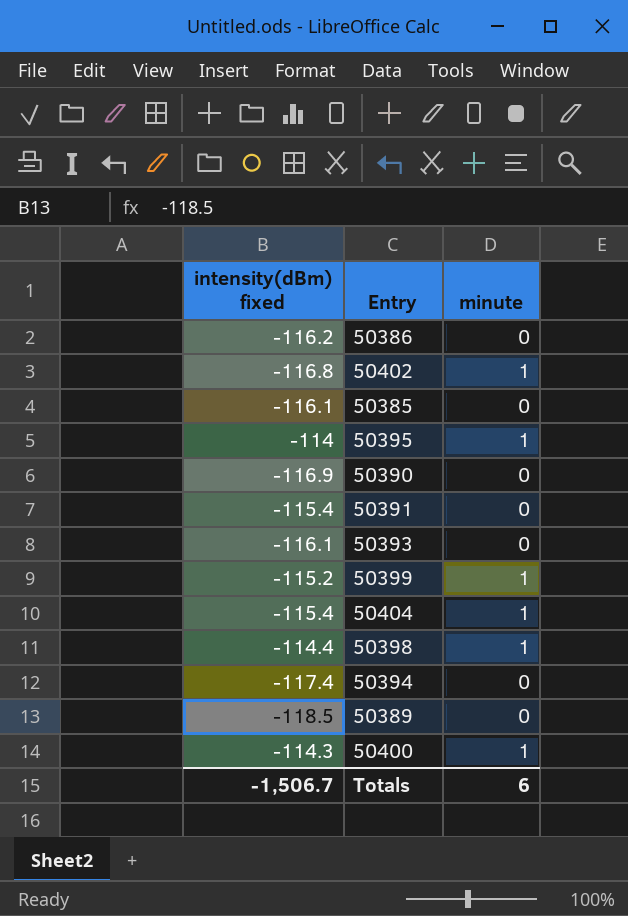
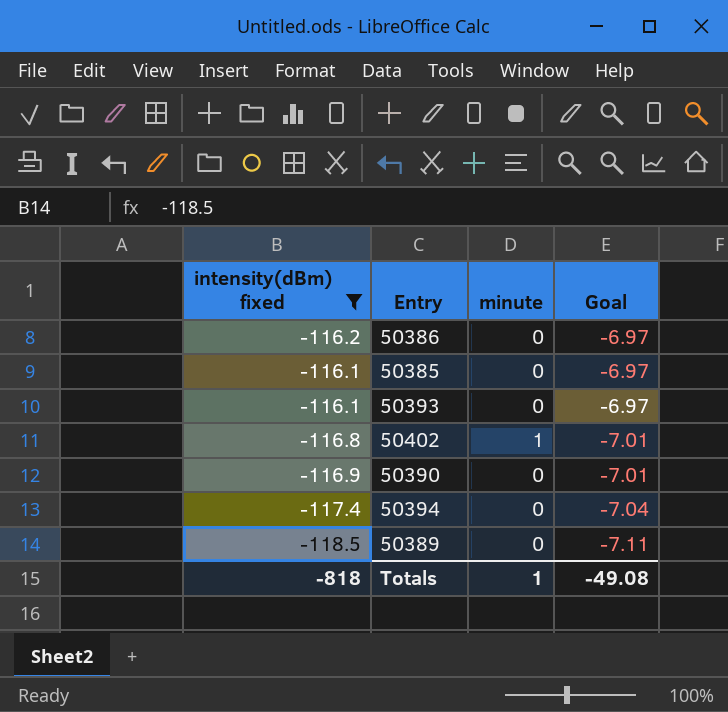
filter: none -> intensity(dBm) fixed <= -116.1
row order: none -> Goal descending
column Goal | formula: none -> [intensity(dBm) fixed] * 0.06
Totals | intensity(dBm) fixed: -1,506.7 -> -818
Totals | minute: 6 -> 1

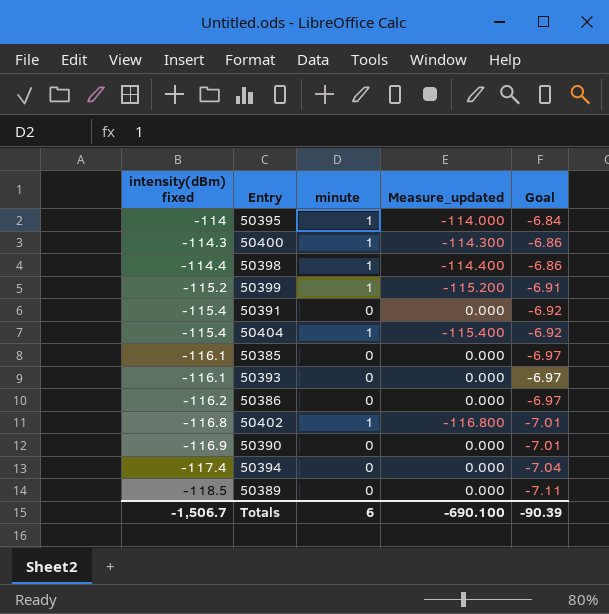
filter: intensity(dBm) fixed <= -116.1 -> none
row order: Goal descending -> intensity(dBm) fixed descending
column Measure_updated | formula: none -> [intensity(dBm) fixed] * [minute]
Totals | intensity(dBm) fixed: -818 -> -1,506.7
Totals | minute: 1 -> 6
Totals | Goal: -49.08 -> -90.39

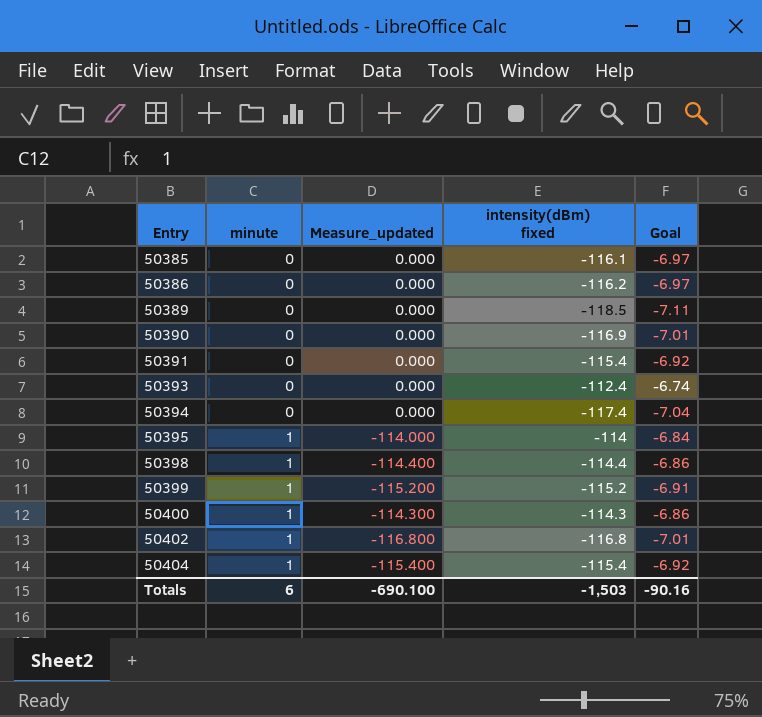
row order: intensity(dBm) fixed descending -> Entry ascending
column intensity(dBm) fixed | position: 1 -> 4
50393 | intensity(dBm) fixed: -116.1 -> -112.4
50393 | Goal: -6.97 -> -6.74
Totals | intensity(dBm) fixed: -1,506.7 -> -1,503
Totals | Goal: -90.39 -> -90.16

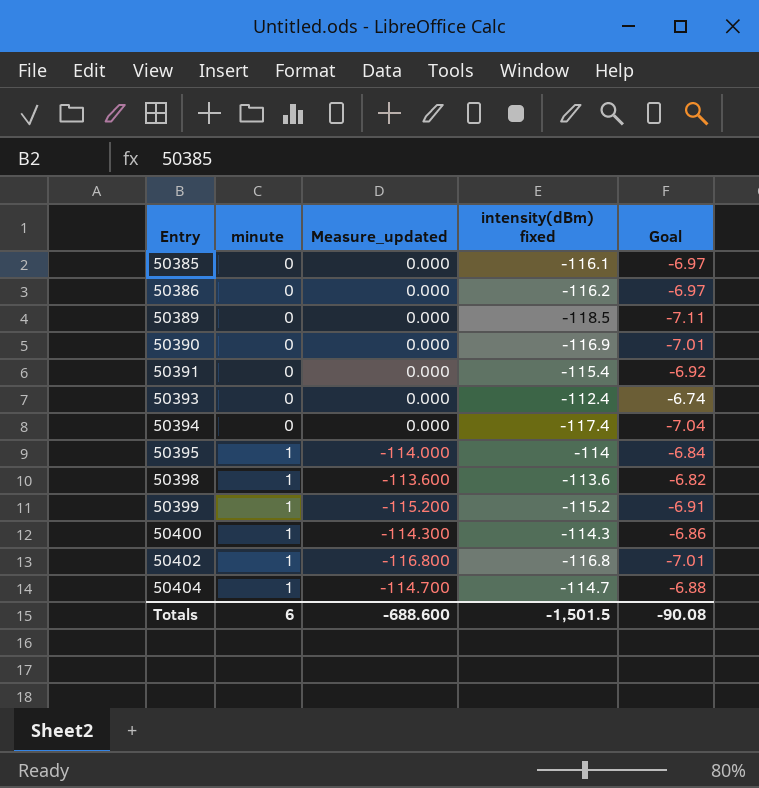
50398 | Measure_updated: -114.400 -> -113.600
50398 | intensity(dBm) fixed: -114.4 -> -113.6
50398 | Goal: -6.86 -> -6.82
50404 | Measure_updated: -115.400 -> -114.700
50404 | intensity(dBm) fixed: -115.4 -> -114.7
50404 | Goal: -6.92 -> -6.88
Totals | Measure_updated: -690.100 -> -688.600
Totals | intensity(dBm) fixed: -1,503 -> -1,501.5
Totals | Goal: -90.16 -> -90.08

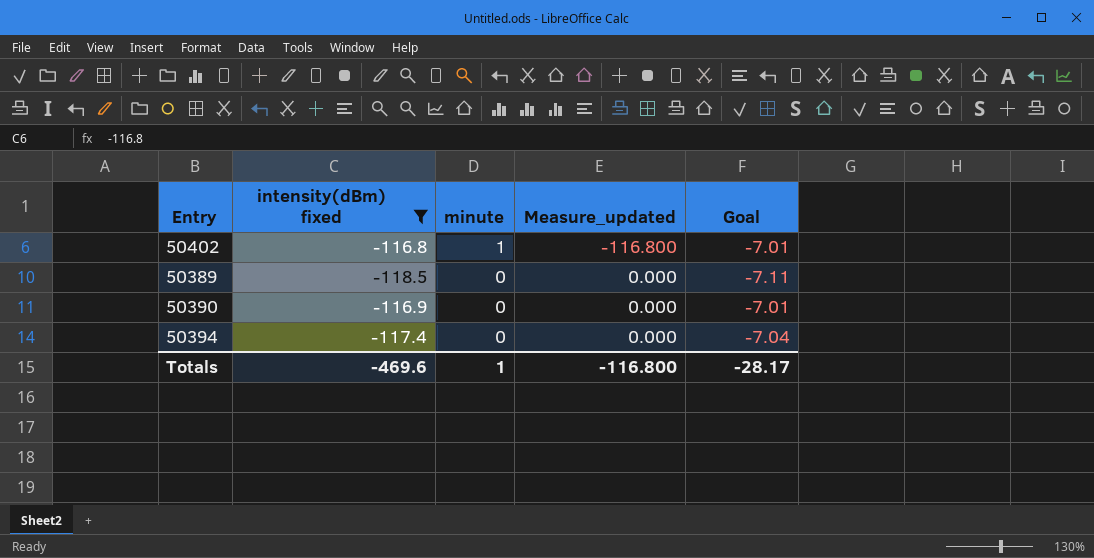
filter: none -> intensity(dBm) fixed <= -116.8
row order: Entry ascending -> minute descending
column intensity(dBm) fixed | position: 4 -> 2
Totals | intensity(dBm) fixed: -1,501.5 -> -469.6
Totals | minute: 6 -> 1
Totals | Measure_updated: -688.600 -> -116.800
Totals | Goal: -90.08 -> -28.17

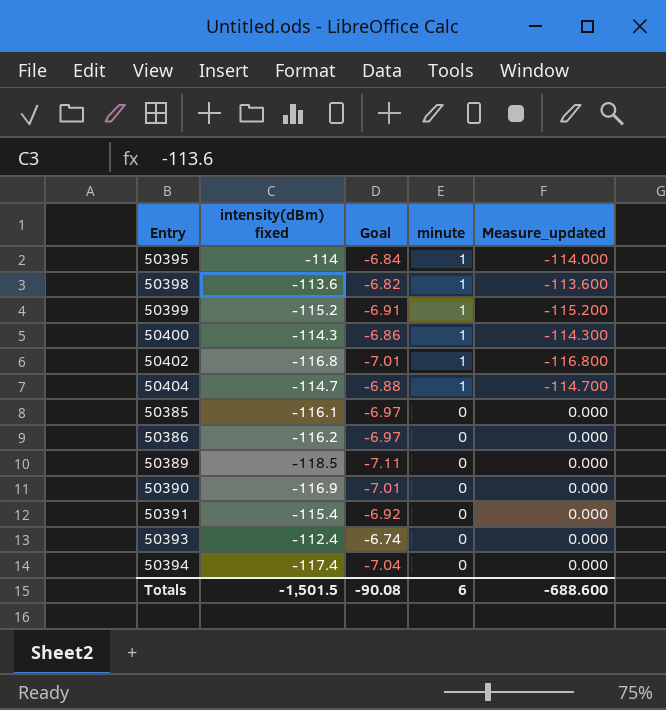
filter: intensity(dBm) fixed <= -116.8 -> none
column Goal | position: 5 -> 3
Totals | intensity(dBm) fixed: -469.6 -> -1,501.5
Totals | Goal: -28.17 -> -90.08
Totals | minute: 1 -> 6
Totals | Measure_updated: -116.800 -> -688.600

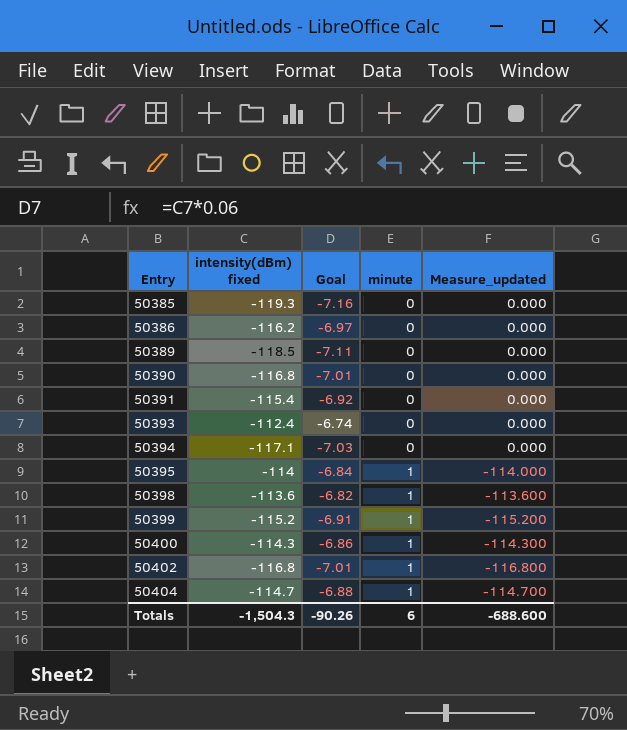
row order: minute descending -> Entry ascending
50385 | intensity(dBm) fixed: -116.1 -> -119.3
50385 | Goal: -6.97 -> -7.16
50390 | intensity(dBm) fixed: -116.9 -> -116.8
50394 | intensity(dBm) fixed: -117.4 -> -117.1
50394 | Goal: -7.04 -> -7.03
Totals | intensity(dBm) fixed: -1,501.5 -> -1,504.3
Totals | Goal: -90.08 -> -90.26

